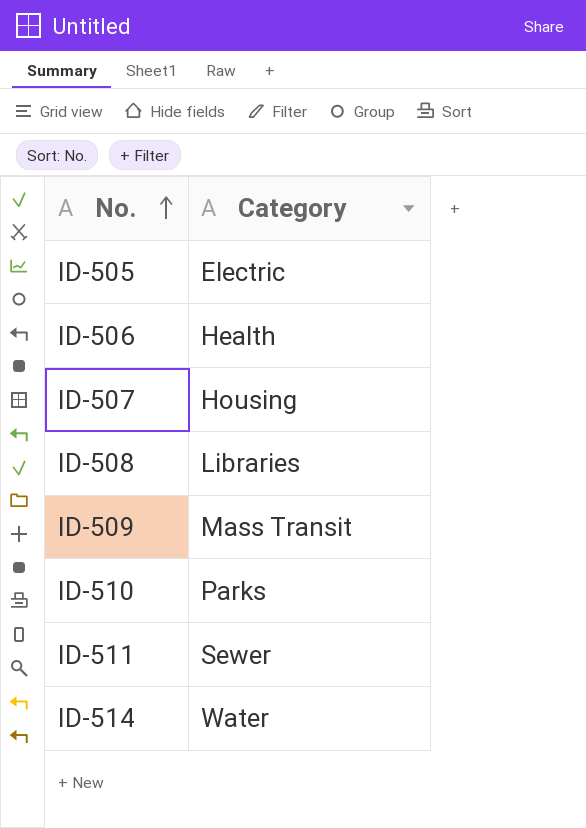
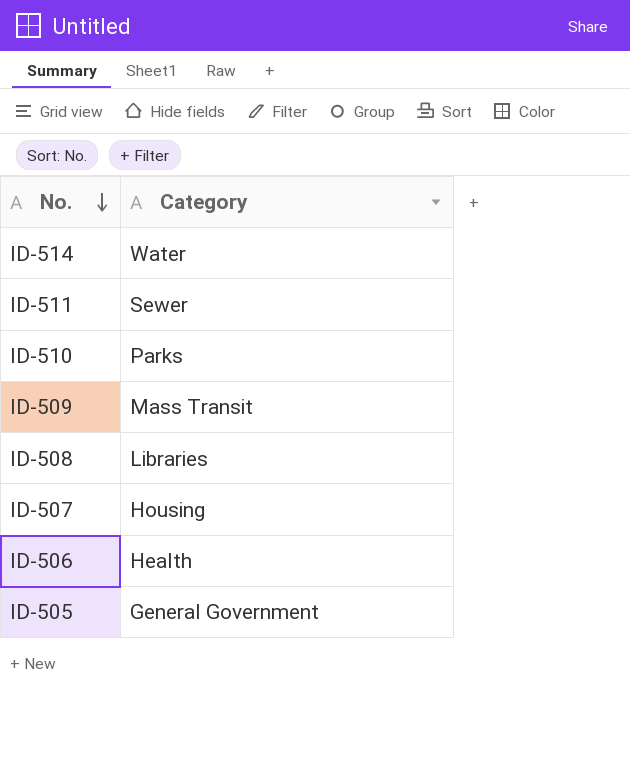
row order: No. ascending -> No. descending
ID-505 | Category: Electric -> General Government

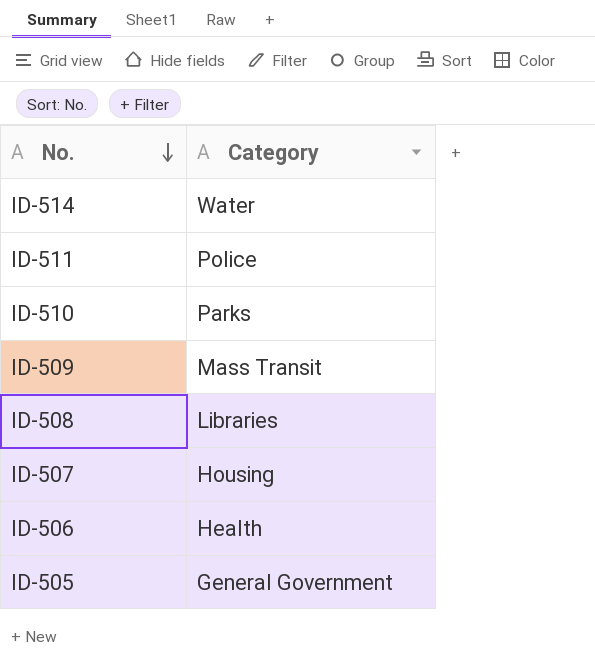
ID-511 | Category: Sewer -> Police

